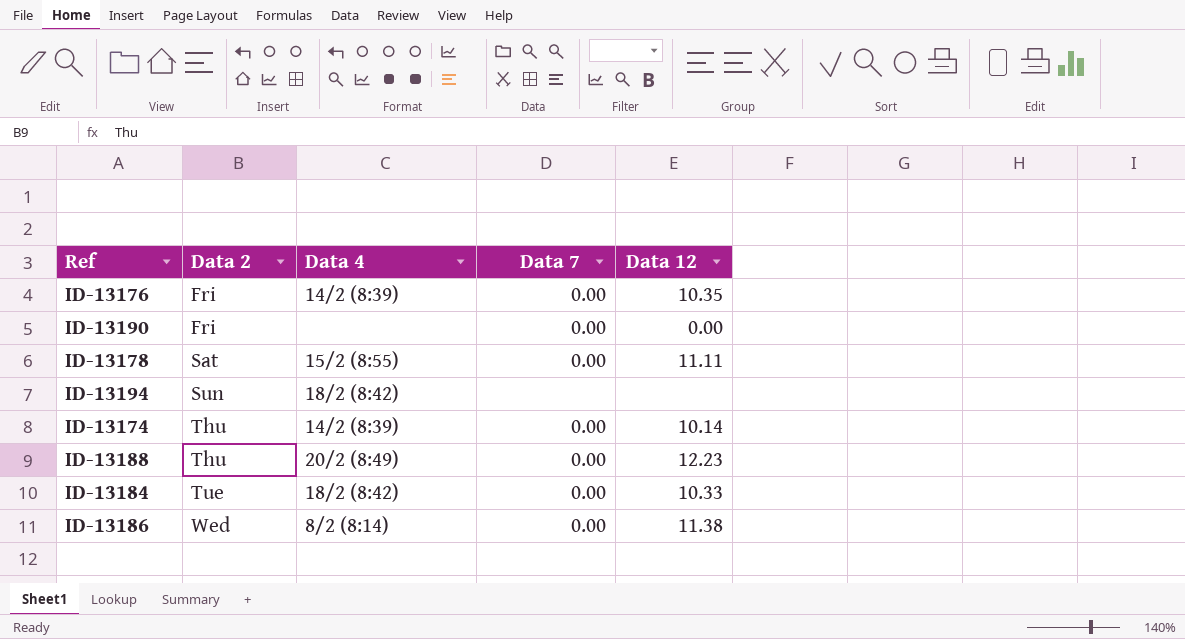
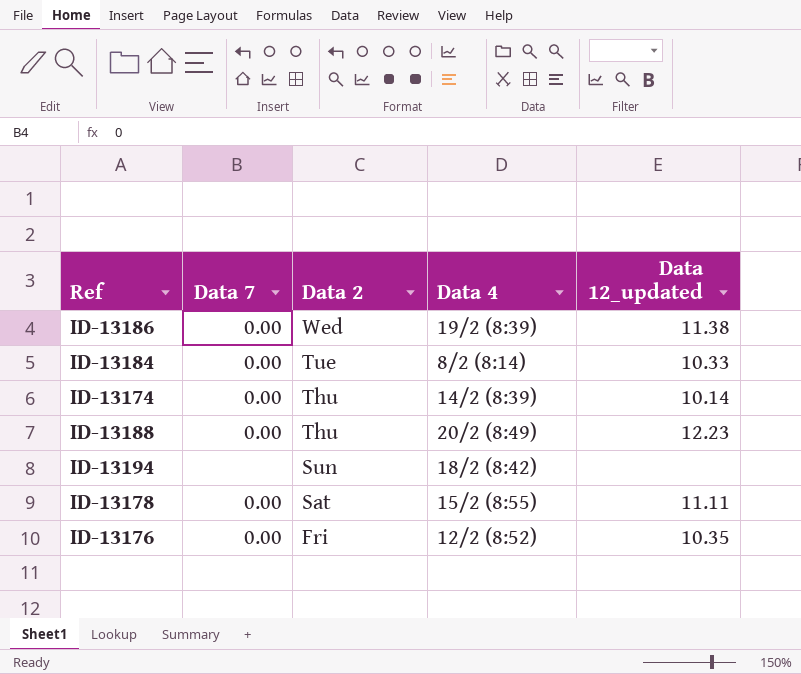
row order: Data 2 ascending -> Data 2 descending
column Data 7 | position: 4 -> 2
column name: Data 12 -> Data 12_updated
row ID-13190: Fri | none | 0.00 | 0.00 -> none
ID-13186 | Data 4: 8/2 (8:14) -> 19/2 (8:39)
ID-13184 | Data 4: 18/2 (8:42) -> 8/2 (8:14)
ID-13176 | Data 4: 14/2 (8:39) -> 12/2 (8:52)

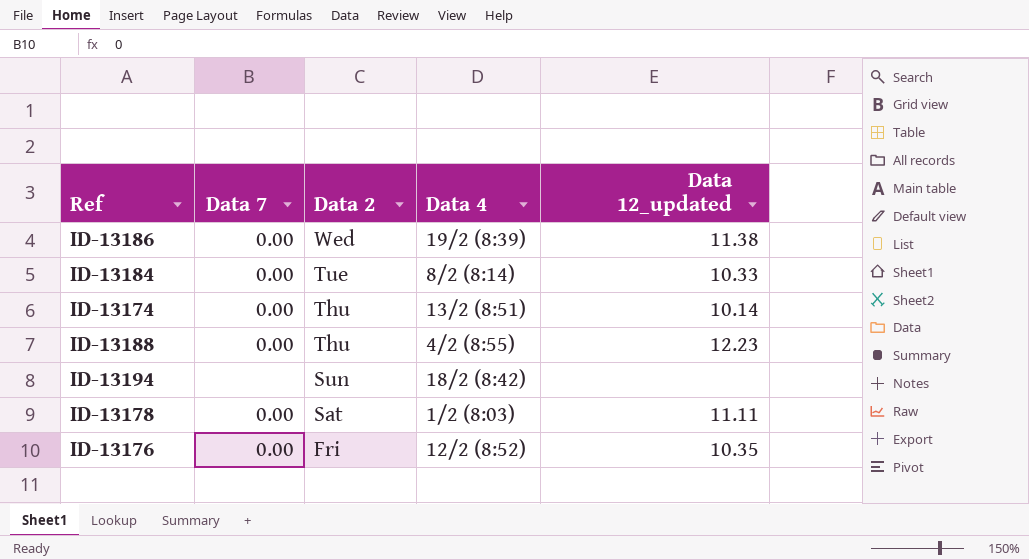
ID-13174 | Data 4: 14/2 (8:39) -> 13/2 (8:51)
ID-13188 | Data 4: 20/2 (8:49) -> 4/2 (8:55)
ID-13178 | Data 4: 15/2 (8:55) -> 1/2 (8:03)

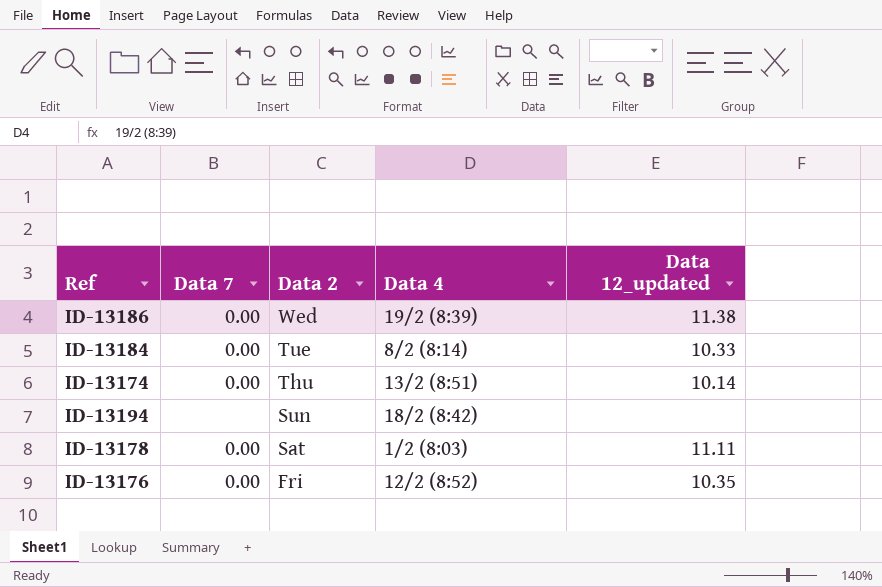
row ID-13188: 0.00 | Thu | 4/2 (8:55) | 12.23 -> none

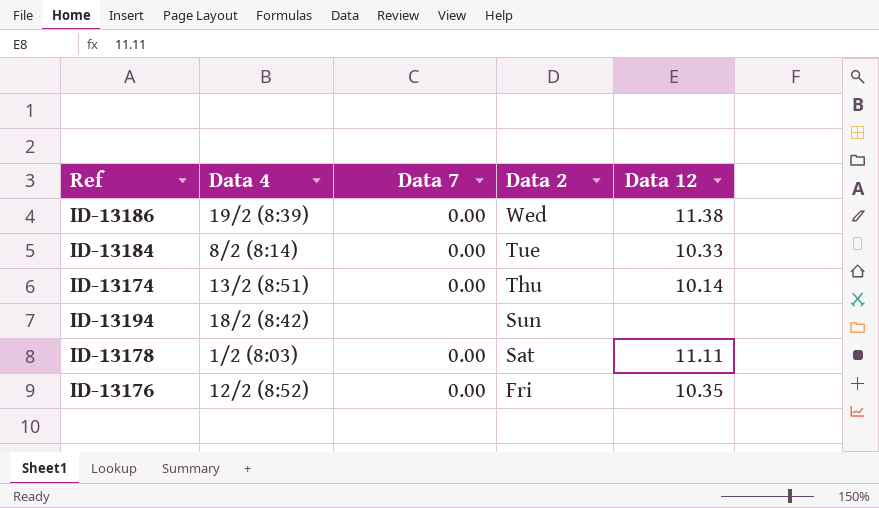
column Data 4 | position: 4 -> 2
column name: Data 12_updated -> Data 12

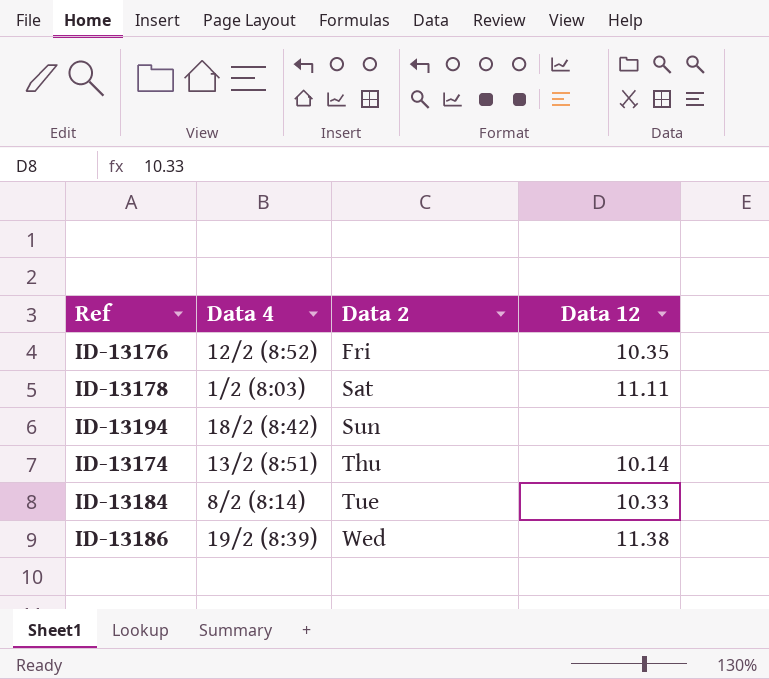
row order: Data 2 descending -> Data 2 ascending
column Data 7 | position: 3 -> none

